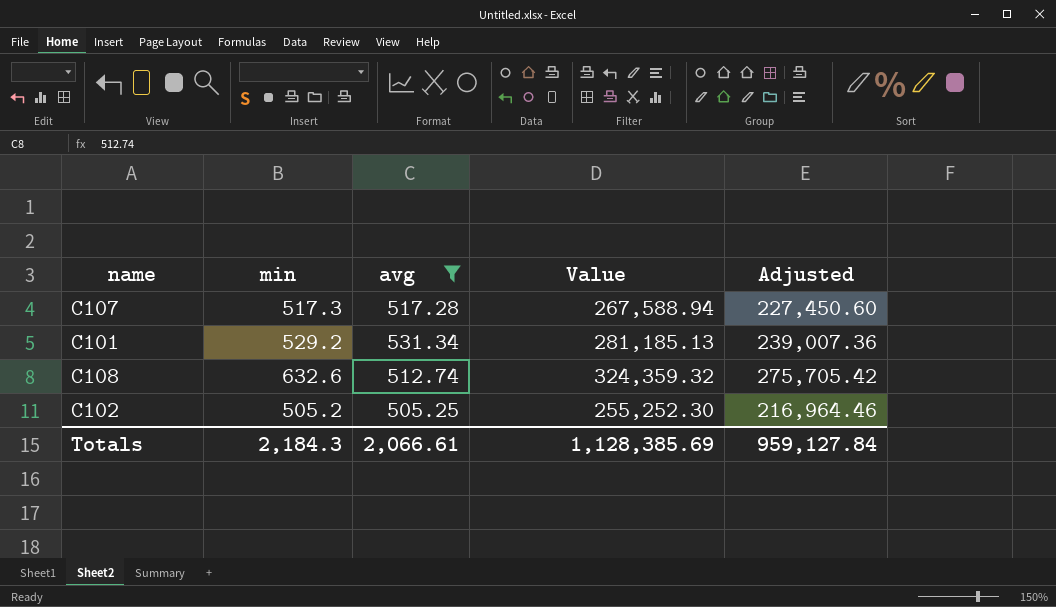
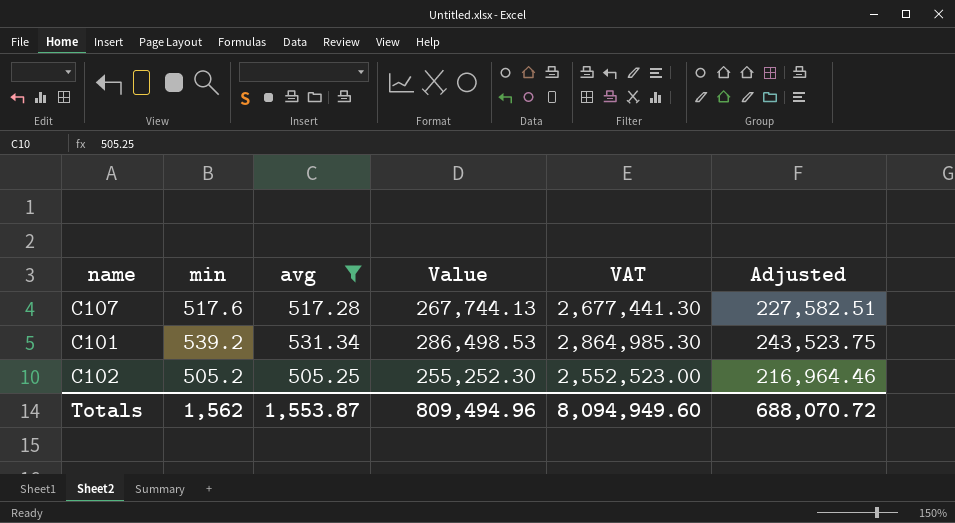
column VAT | formula: none -> [Value] * 10
row C108: 632.6 | 512.74 | 324,359.32 | 275,705.42 -> none
C107 | min: 517.3 -> 517.6
C107 | Value: 267,588.94 -> 267,744.13
C107 | Adjusted: 227,450.60 -> 227,582.51
C101 | min: 529.2 -> 539.2
C101 | Value: 281,185.13 -> 286,498.53
C101 | Adjusted: 239,007.36 -> 243,523.75
Totals | min: 2,184.3 -> 1,562
Totals | avg: 2,066.61 -> 1,553.87
Totals | Value: 1,128,385.69 -> 809,494.96
Totals | Adjusted: 959,127.84 -> 688,070.72

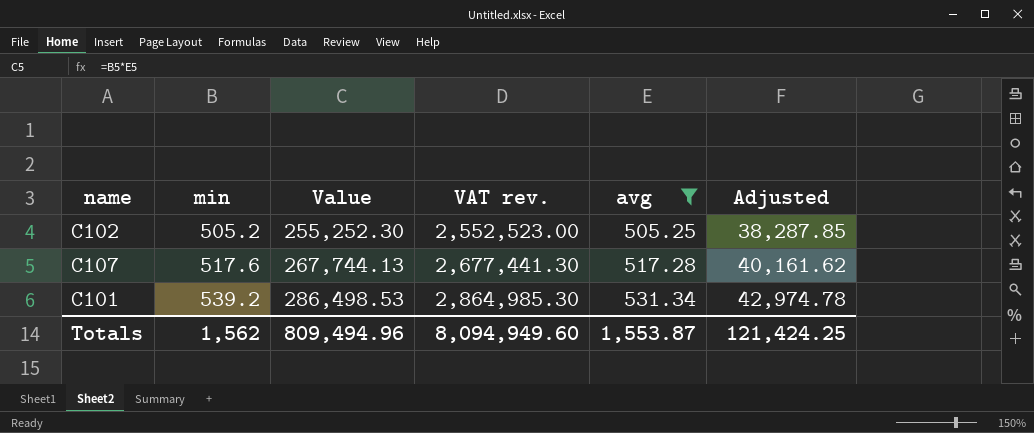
row order: none -> min ascending
column name: VAT -> VAT rev.
column avg | position: 3 -> 5
column Adjusted | formula: [Value] * 0.85 -> [Value] * 0.15
Totals | Adjusted: 688,070.72 -> 121,424.25

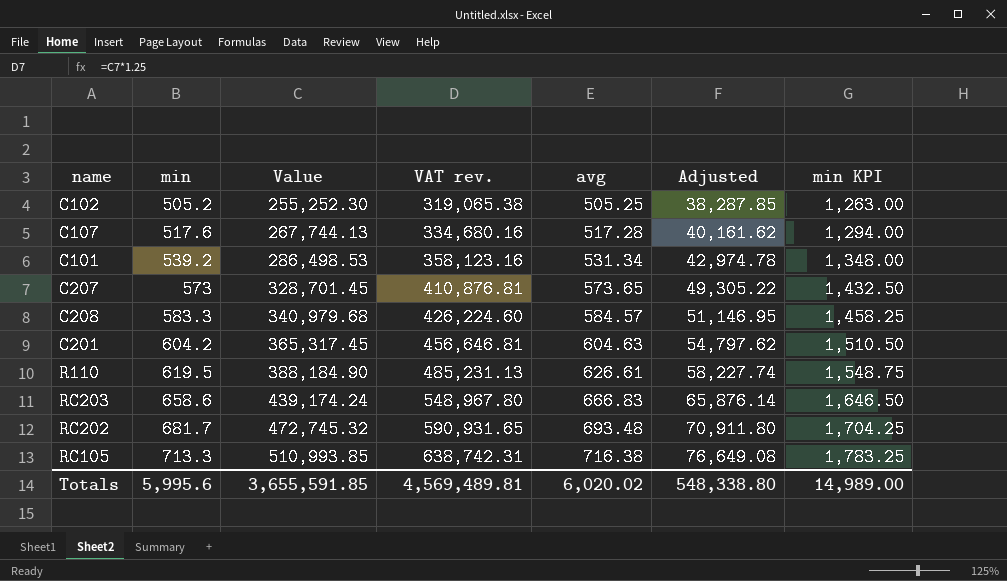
filter: avg <= 531.34 -> none
column VAT rev. | formula: [Value] * 10 -> [Value] * 1.25
column min KPI | formula: none -> [min] * 2.5
Totals | min: 1,562 -> 5,995.6
Totals | Value: 809,494.96 -> 3,655,591.85
Totals | VAT rev.: 8,094,949.60 -> 4,569,489.81
Totals | avg: 1,553.87 -> 6,020.02
Totals | Adjusted: 121,424.25 -> 548,338.80

